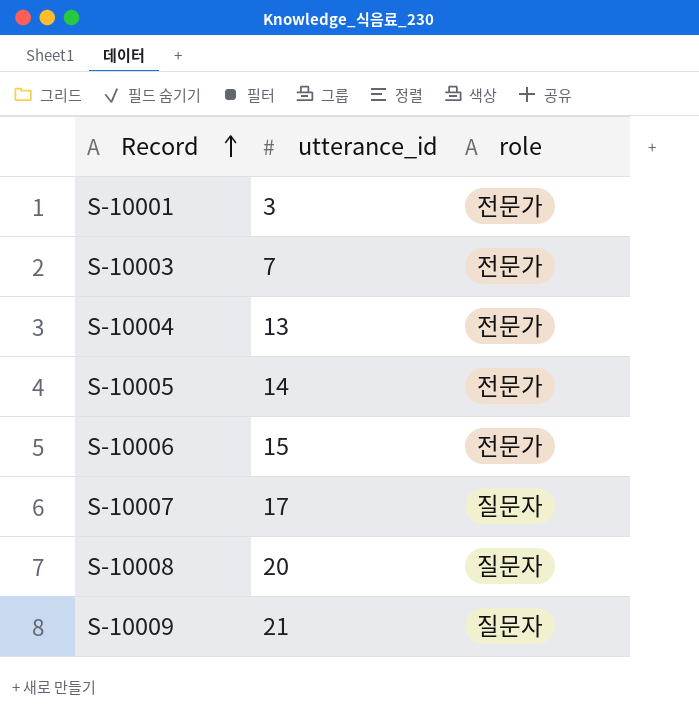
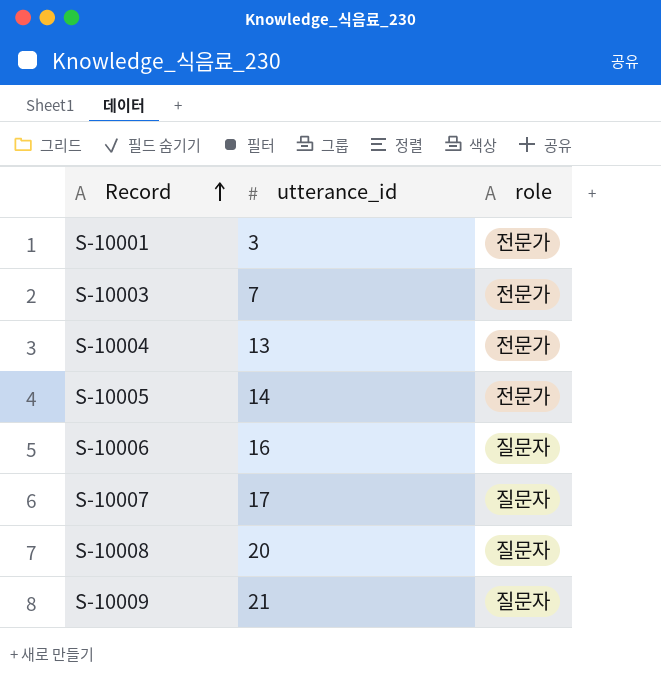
S-10006 | utterance_id: 15 -> 16
S-10006 | role: 전문가 -> 질문자

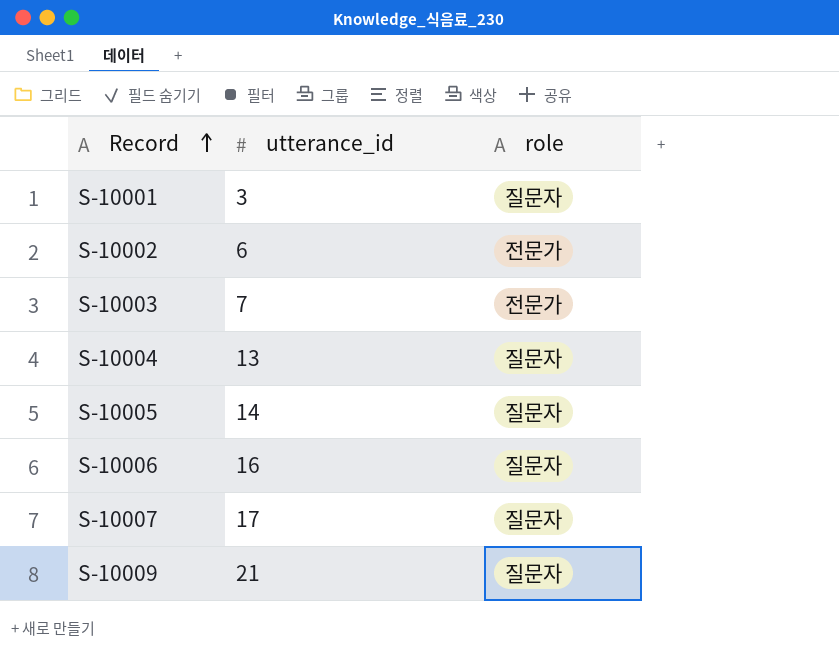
row S-10008: 20 | 질문자 -> none
S-10001 | role: 전문가 -> 질문자
row S-10002: none -> 6 | 전문가
S-10004 | role: 전문가 -> 질문자
S-10005 | role: 전문가 -> 질문자

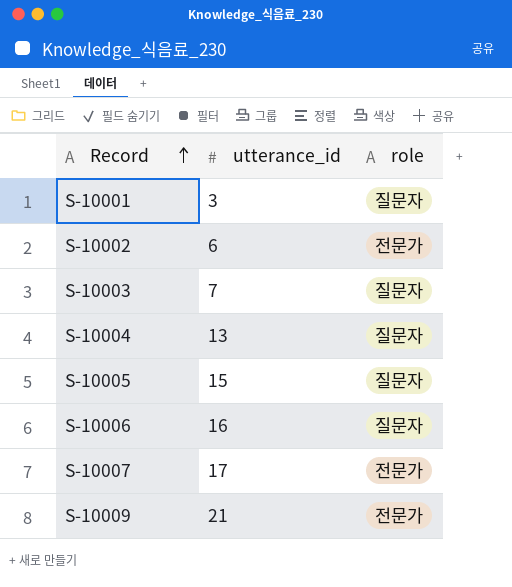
S-10003 | role: 전문가 -> 질문자
S-10005 | utterance_id: 14 -> 15
S-10007 | role: 질문자 -> 전문가
S-10009 | role: 질문자 -> 전문가

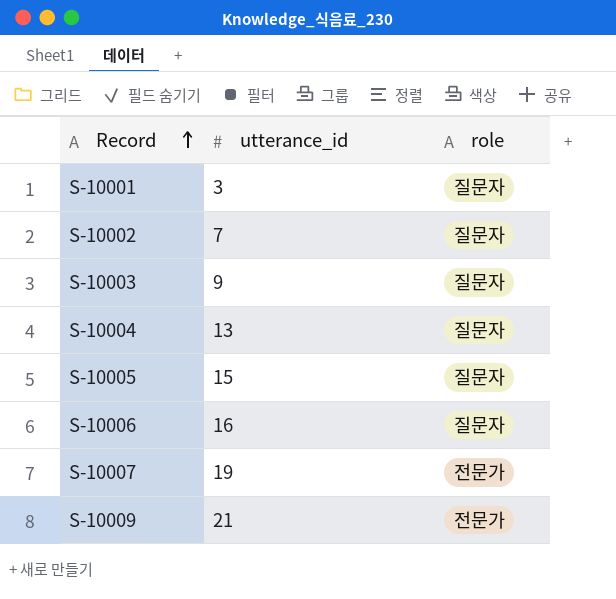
S-10002 | utterance_id: 6 -> 7
S-10002 | role: 전문가 -> 질문자
S-10003 | utterance_id: 7 -> 9
S-10007 | utterance_id: 17 -> 19

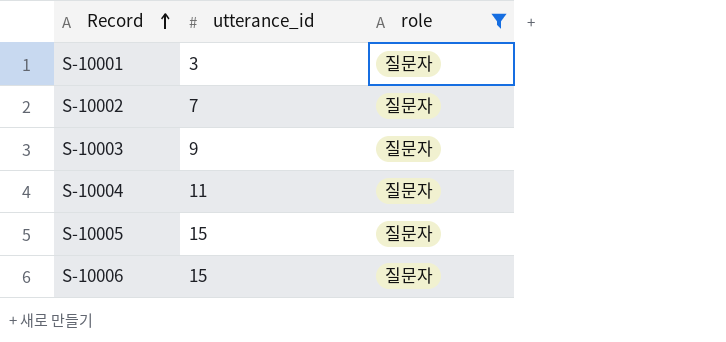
filter: none -> role = 질문자
S-10004 | utterance_id: 13 -> 11
S-10006 | utterance_id: 16 -> 15

